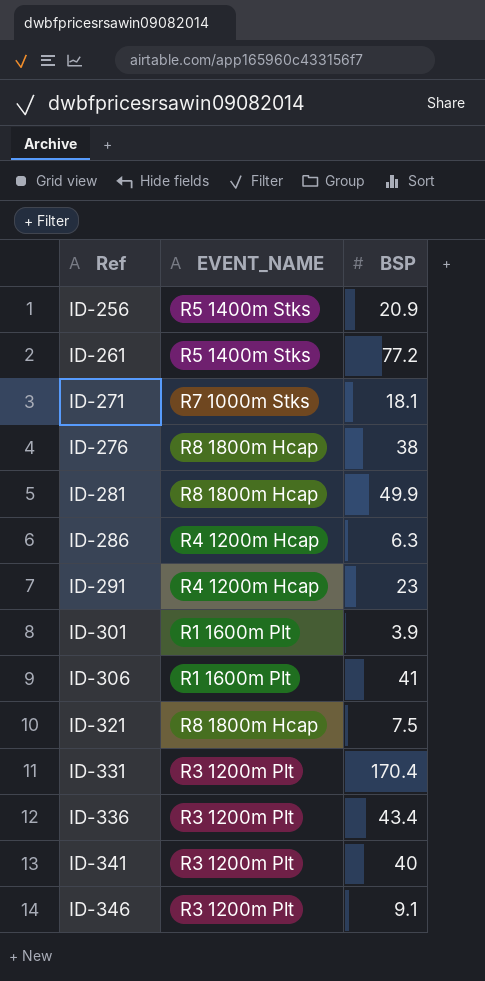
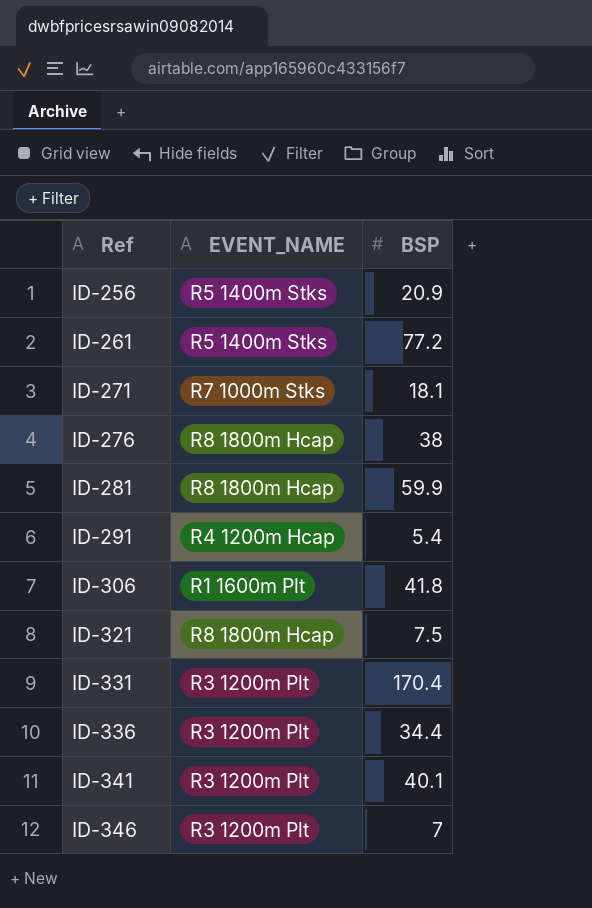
row ID-286: R4 1200m Hcap | 6.3 -> none
row ID-301: R1 1600m Plt | 3.9 -> none
ID-281 | BSP: 49.9 -> 59.9
ID-291 | BSP: 23 -> 5.4
ID-306 | BSP: 41 -> 41.8
ID-336 | BSP: 43.4 -> 34.4
ID-341 | BSP: 40 -> 40.1
ID-346 | BSP: 9.1 -> 7

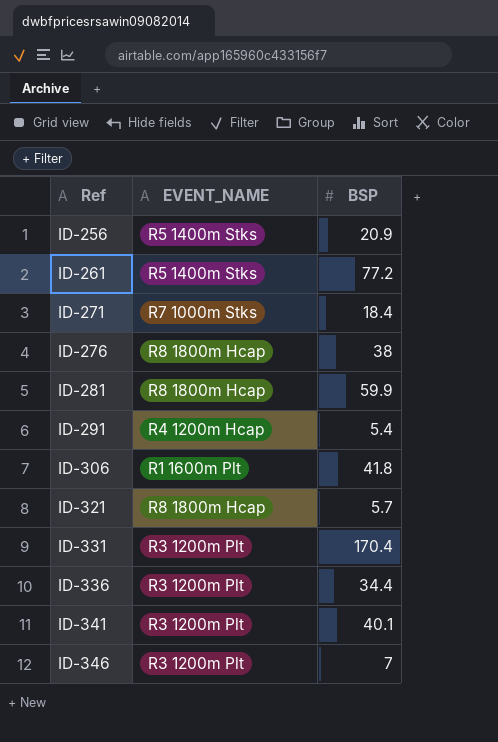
ID-271 | BSP: 18.1 -> 18.4
ID-321 | BSP: 7.5 -> 5.7

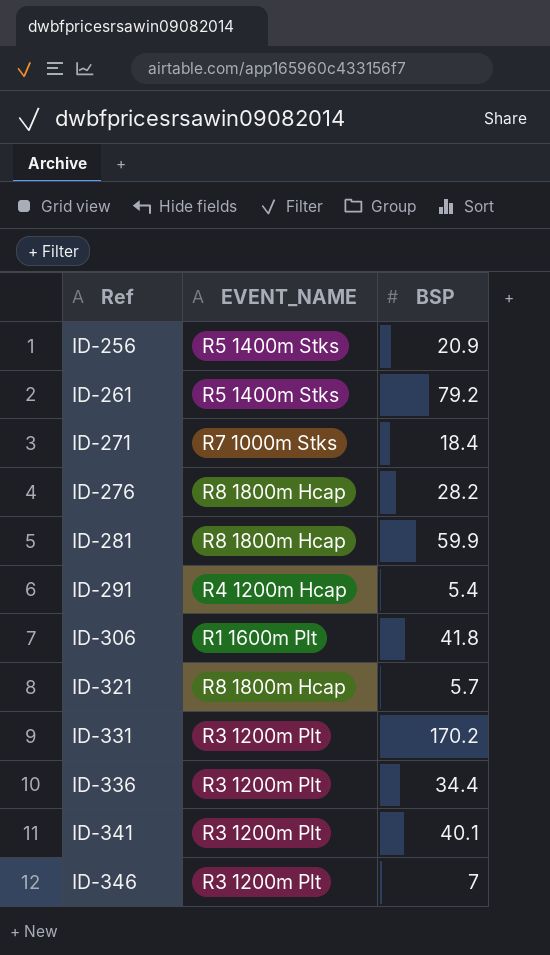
ID-261 | BSP: 77.2 -> 79.2
ID-276 | BSP: 38 -> 28.2
ID-331 | BSP: 170.4 -> 170.2

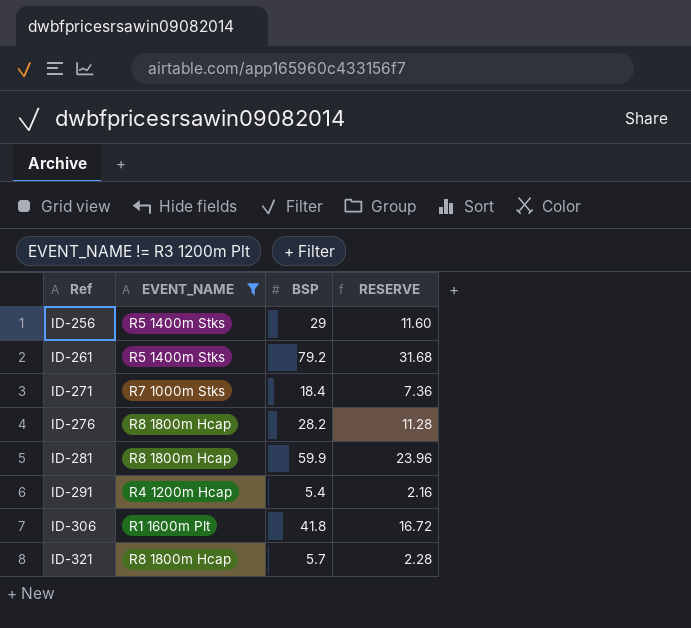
filter: none -> EVENT_NAME != R3 1200m Plt
column RESERVE | formula: none -> [BSP] * 0.4
ID-256 | BSP: 20.9 -> 29

